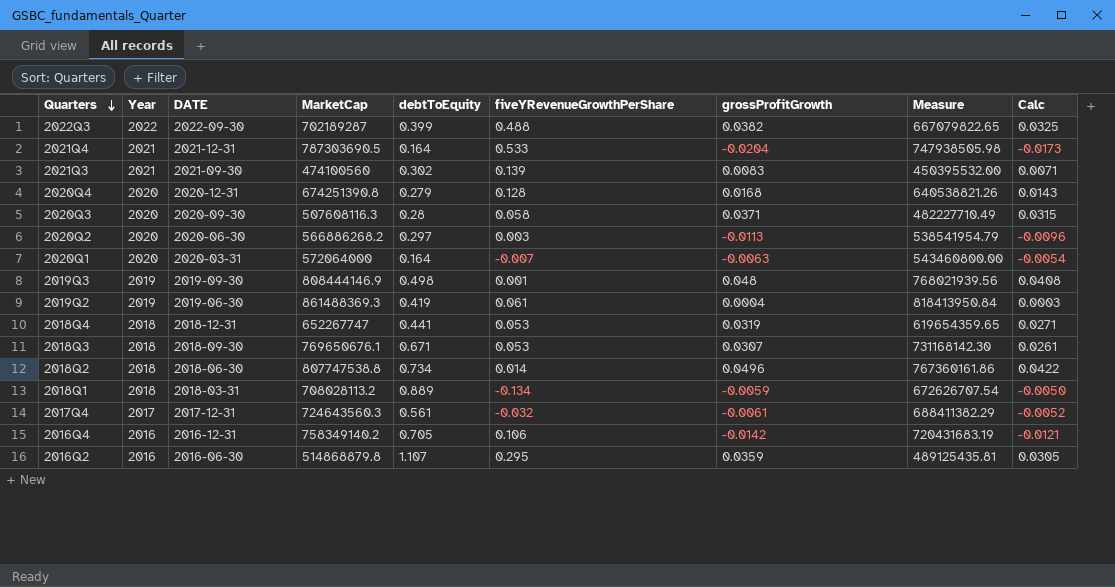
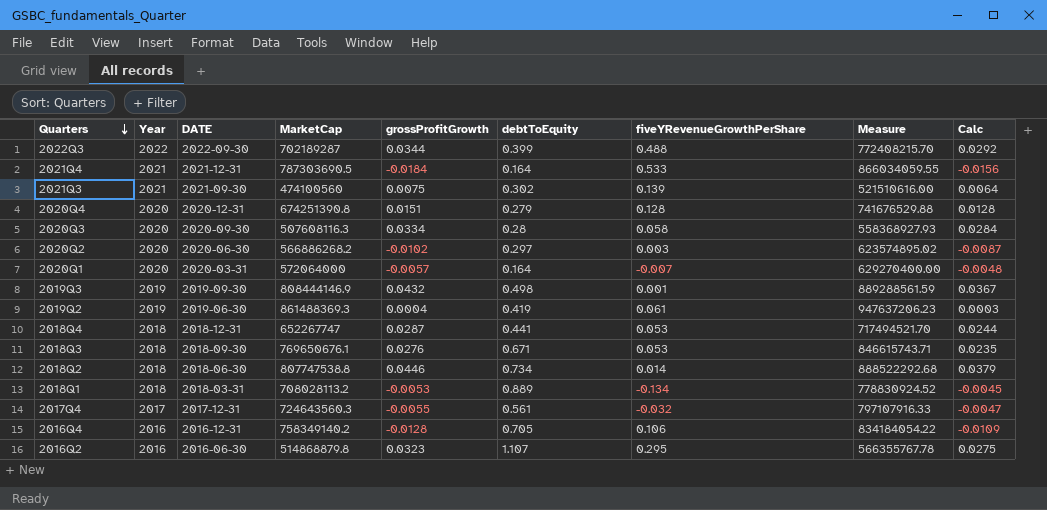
column grossProfitGrowth | position: 7 -> 5
column Measure | formula: [MarketCap] * 0.95 -> [MarketCap] * 1.1
2022Q3 | grossProfitGrowth: 0.0382 -> 0.0344
2022Q3 | Calc: 0.0325 -> 0.0292
2021Q4 | grossProfitGrowth: -0.0204 -> -0.0184
2021Q4 | Calc: -0.0173 -> -0.0156
2021Q3 | grossProfitGrowth: 0.0083 -> 0.0075
2021Q3 | Calc: 0.0071 -> 0.0064
2020Q4 | grossProfitGrowth: 0.0168 -> 0.0151
2020Q4 | Calc: 0.0143 -> 0.0128
2020Q3 | grossProfitGrowth: 0.0371 -> 0.0334
2020Q3 | Calc: 0.0315 -> 0.0284
2020Q2 | grossProfitGrowth: -0.0113 -> -0.0102
2020Q2 | Calc: -0.0096 -> -0.0087
2020Q1 | grossProfitGrowth: -0.0063 -> -0.0057
2020Q1 | Calc: -0.0054 -> -0.0048
2019Q3 | grossProfitGrowth: 0.048 -> 0.0432
2019Q3 | Calc: 0.0408 -> 0.0367
2018Q4 | grossProfitGrowth: 0.0319 -> 0.0287
2018Q4 | Calc: 0.0271 -> 0.0244
2018Q3 | grossProfitGrowth: 0.0307 -> 0.0276
2018Q3 | Calc: 0.0261 -> 0.0235
2018Q2 | grossProfitGrowth: 0.0496 -> 0.0446
2018Q2 | Calc: 0.0422 -> 0.0379
2018Q1 | grossProfitGrowth: -0.0059 -> -0.0053
2018Q1 | Calc: -0.0050 -> -0.0045
2017Q4 | grossProfitGrowth: -0.0061 -> -0.0055
2017Q4 | Calc: -0.0052 -> -0.0047
2016Q4 | grossProfitGrowth: -0.0142 -> -0.0128
2016Q4 | Calc: -0.0121 -> -0.0109
2016Q2 | grossProfitGrowth: 0.0359 -> 0.0323
2016Q2 | Calc: 0.0305 -> 0.0275

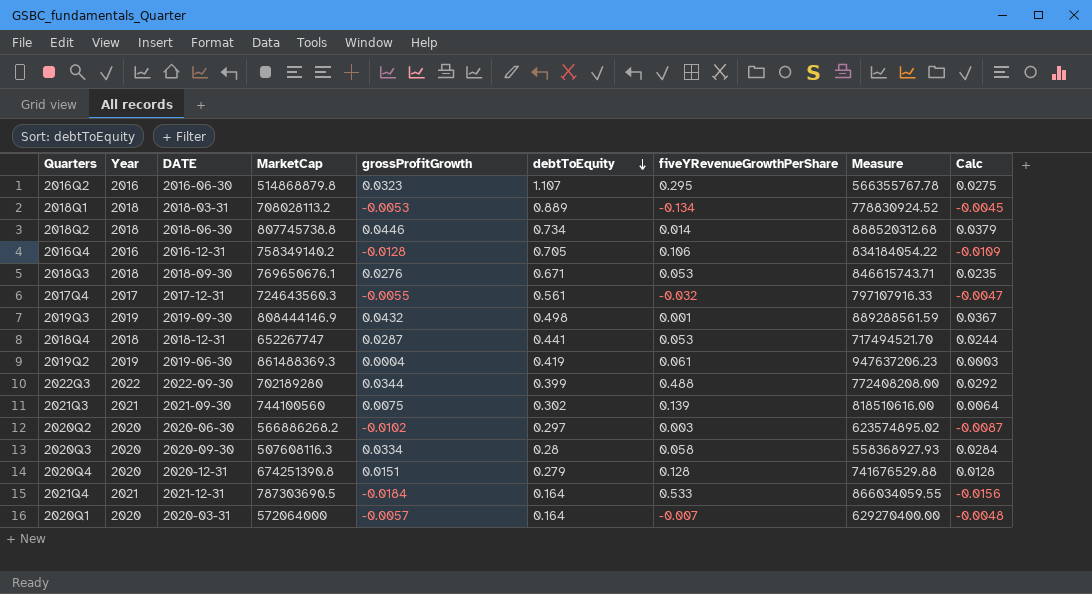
row order: Quarters descending -> debtToEquity descending
2018Q2 | MarketCap: 807747538.8 -> 807745738.8
2018Q2 | Measure: 888522292.68 -> 888520312.68
2022Q3 | MarketCap: 702189287 -> 702189280
2022Q3 | Measure: 772408215.70 -> 772408208.00
2021Q3 | MarketCap: 474100560 -> 744100560
2021Q3 | Measure: 521510616.00 -> 818510616.00

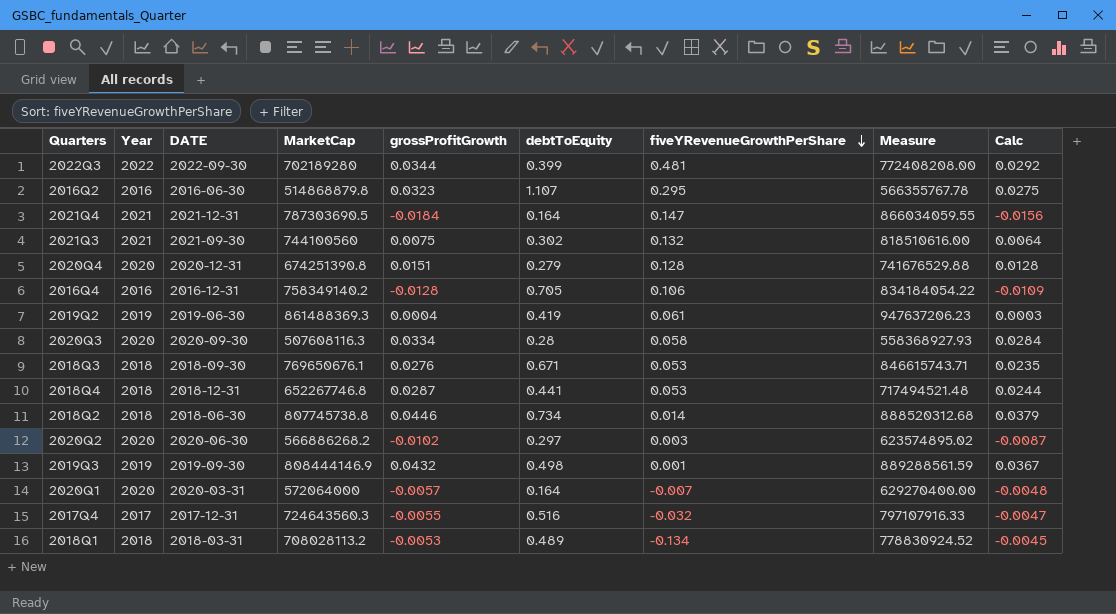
row order: debtToEquity descending -> fiveYRevenueGrowthPerShare descending
2022Q3 | fiveYRevenueGrowthPerShare: 0.488 -> 0.481
2021Q4 | fiveYRevenueGrowthPerShare: 0.533 -> 0.147
2021Q3 | fiveYRevenueGrowthPerShare: 0.139 -> 0.132
2018Q4 | MarketCap: 652267747 -> 652267746.8
2018Q4 | Measure: 717494521.70 -> 717494521.48
2017Q4 | debtToEquity: 0.561 -> 0.516
2018Q1 | debtToEquity: 0.889 -> 0.489

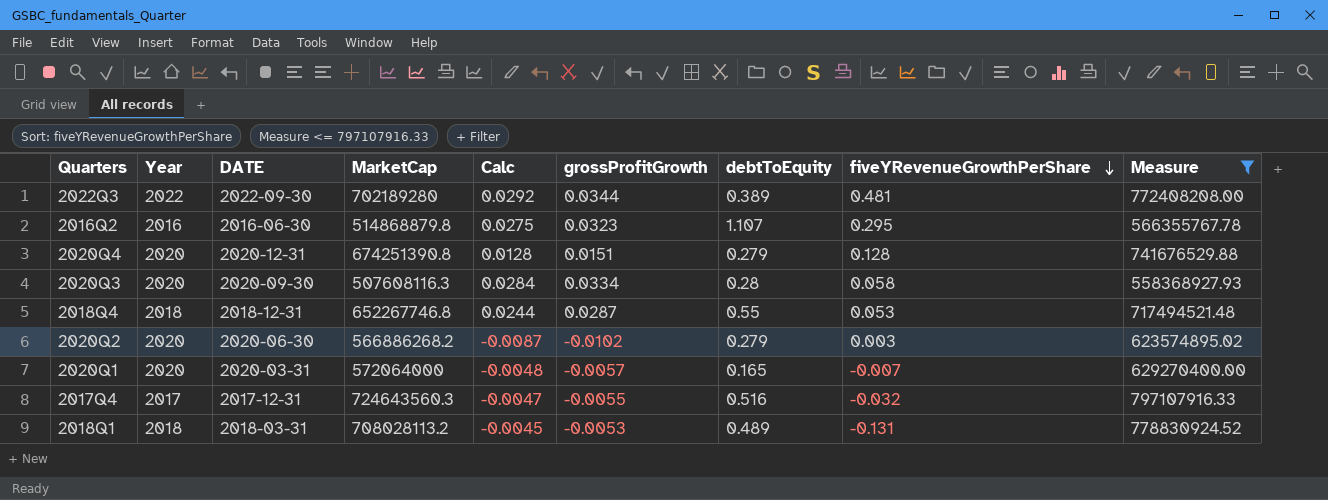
filter: none -> Measure <= 797107916.33
column Calc | position: 9 -> 5
2022Q3 | debtToEquity: 0.399 -> 0.389
2018Q4 | debtToEquity: 0.441 -> 0.55
2020Q2 | debtToEquity: 0.297 -> 0.279
2020Q1 | debtToEquity: 0.164 -> 0.165
2018Q1 | fiveYRevenueGrowthPerShare: -0.134 -> -0.131

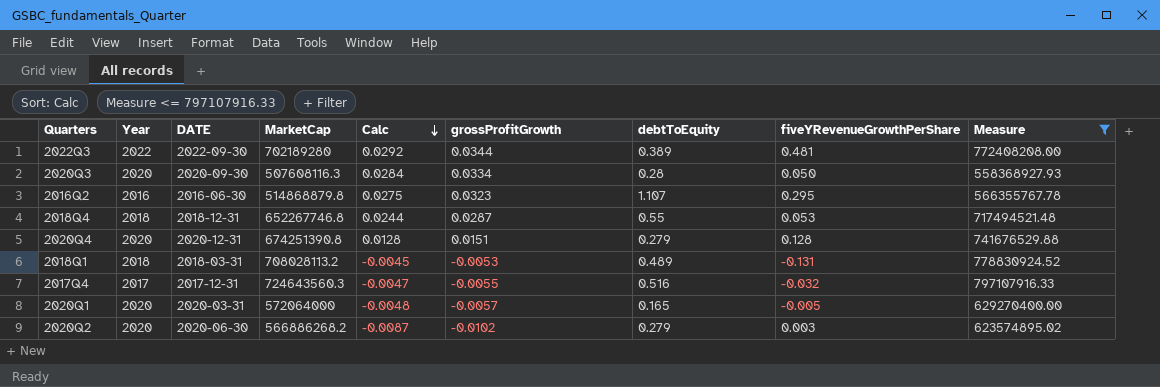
row order: fiveYRevenueGrowthPerShare descending -> Calc descending
2020Q3 | fiveYRevenueGrowthPerShare: 0.058 -> 0.050
2020Q1 | fiveYRevenueGrowthPerShare: -0.007 -> -0.005

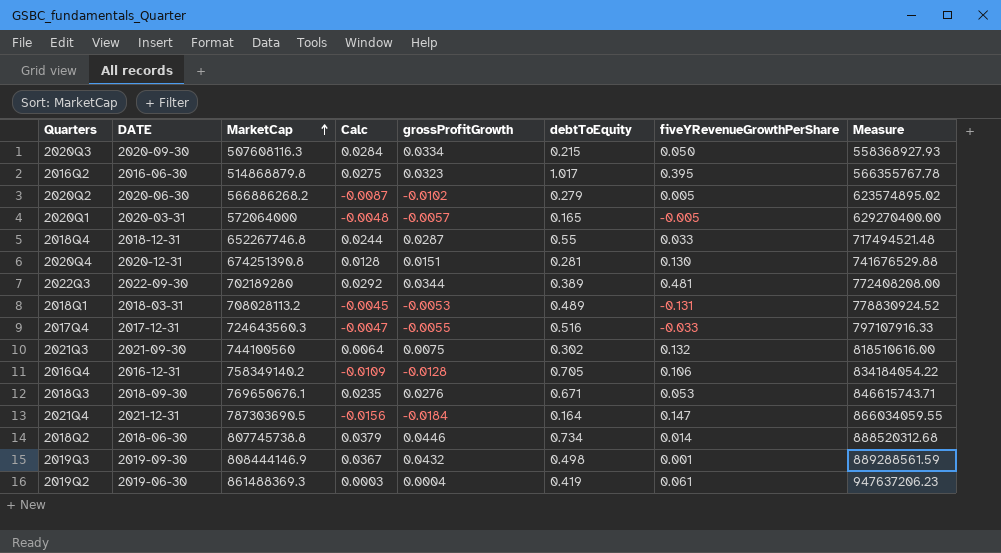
filter: Measure <= 797107916.33 -> none
row order: Calc descending -> MarketCap ascending
column Year | position: 2 -> none
2020Q3 | debtToEquity: 0.28 -> 0.215
2016Q2 | debtToEquity: 1.107 -> 1.017
2016Q2 | fiveYRevenueGrowthPerShare: 0.295 -> 0.395
2020Q2 | fiveYRevenueGrowthPerShare: 0.003 -> 0.005
2018Q4 | fiveYRevenueGrowthPerShare: 0.053 -> 0.033
2020Q4 | debtToEquity: 0.279 -> 0.281
2020Q4 | fiveYRevenueGrowthPerShare: 0.128 -> 0.130
2017Q4 | fiveYRevenueGrowthPerShare: -0.032 -> -0.033

